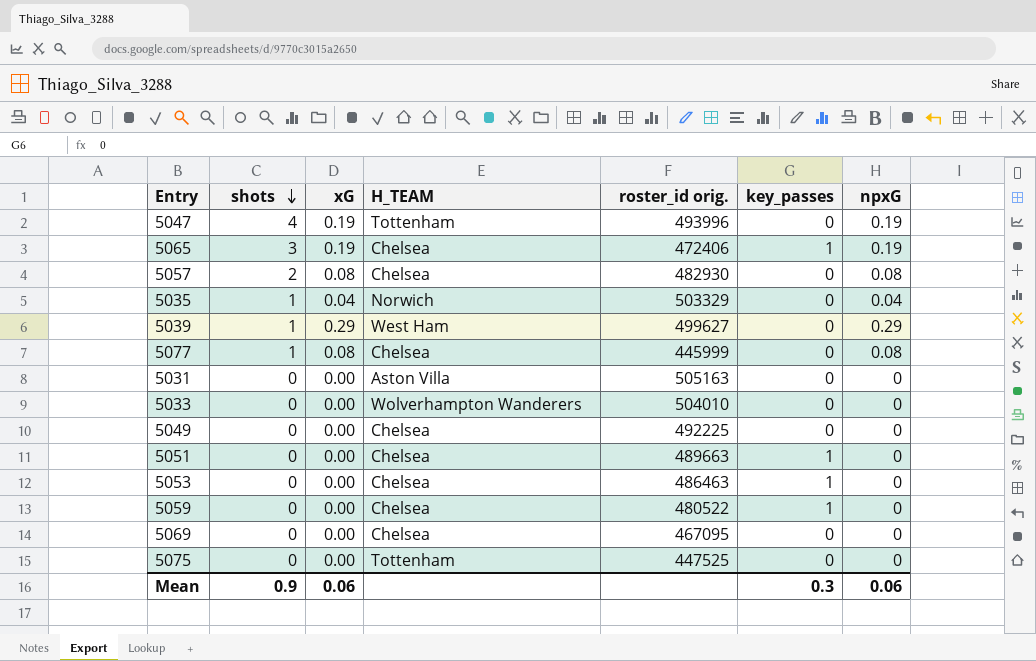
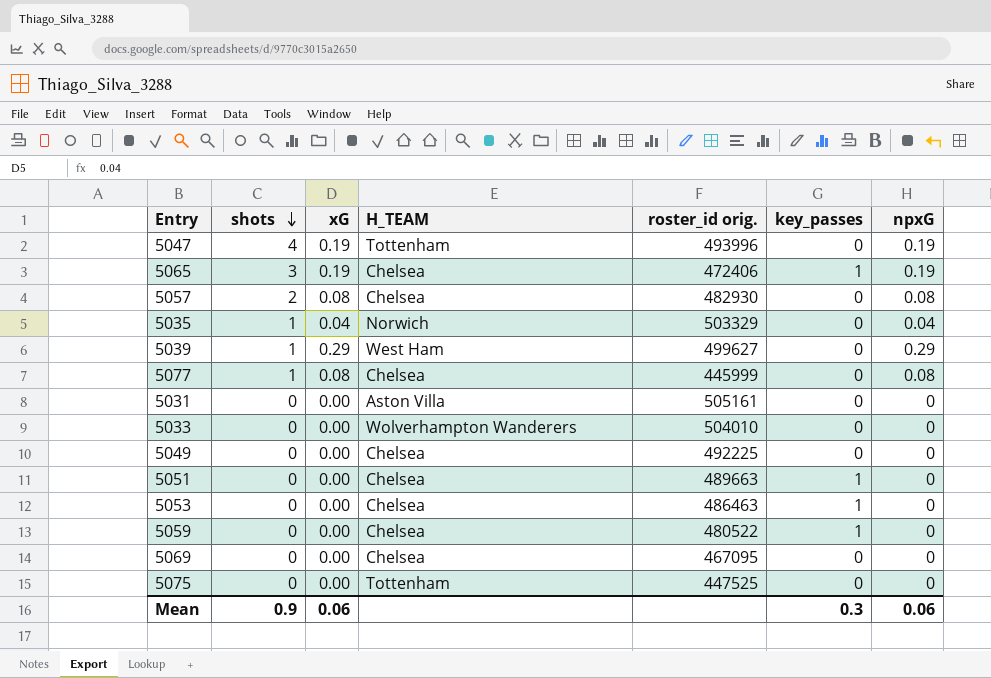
5031 | roster_id orig.: 505163 -> 505161

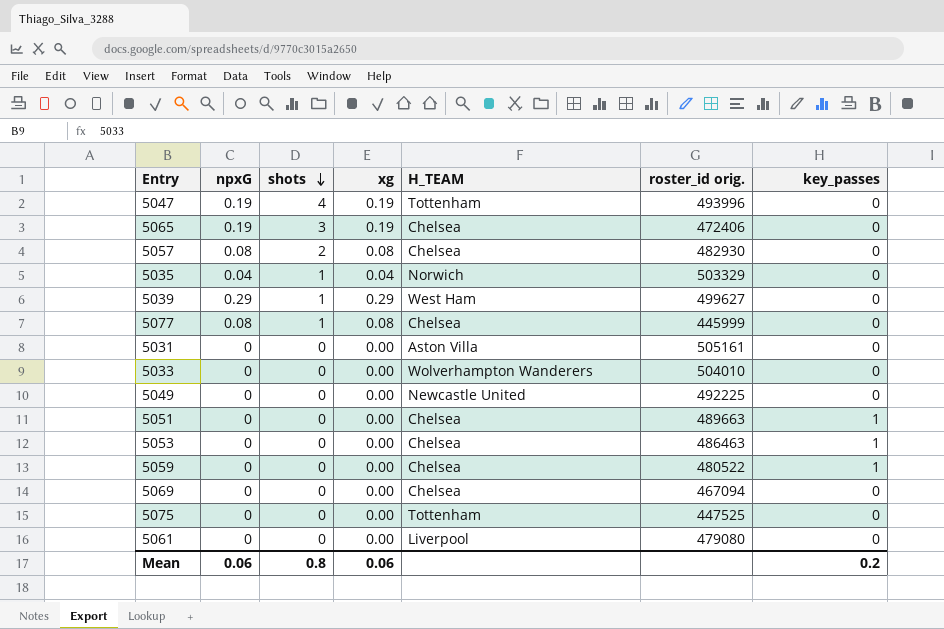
column npxG | position: 7 -> 2
column name: xG -> xg
5065 | key_passes: 1 -> 0
5049 | H_TEAM: Chelsea -> Newcastle United
5069 | roster_id orig.: 467095 -> 467094
row 5061: none -> 0 | 0 | 0.00 | Liverpool | 479080 | 0
Mean | shots: 0.9 -> 0.8
Mean | key_passes: 0.3 -> 0.2

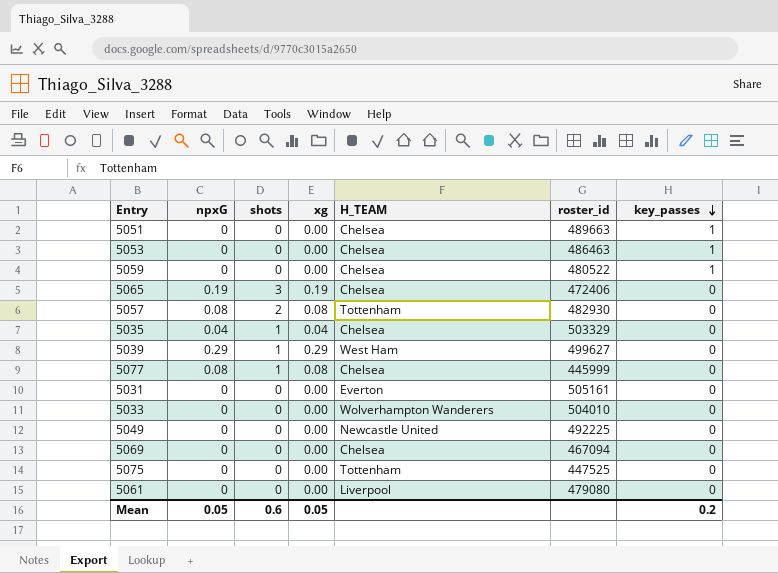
row order: shots descending -> key_passes descending
column name: roster_id orig. -> roster_id
row 5047: 0.19 | 4 | 0.19 | Tottenham | 493996 | 0 -> none
5057 | H_TEAM: Chelsea -> Tottenham
5035 | H_TEAM: Norwich -> Chelsea
5031 | H_TEAM: Aston Villa -> Everton
Mean | npxG: 0.06 -> 0.05
Mean | shots: 0.8 -> 0.6
Mean | xg: 0.06 -> 0.05

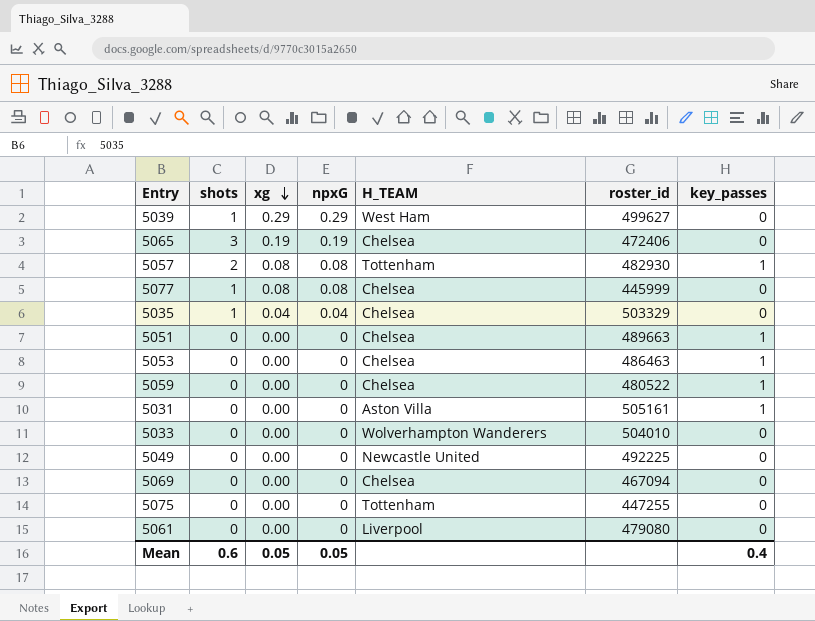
row order: key_passes descending -> xg descending
column npxG | position: 2 -> 4
5057 | key_passes: 0 -> 1
5031 | H_TEAM: Everton -> Aston Villa
5031 | key_passes: 0 -> 1
5075 | roster_id: 447525 -> 447255
Mean | key_passes: 0.2 -> 0.4

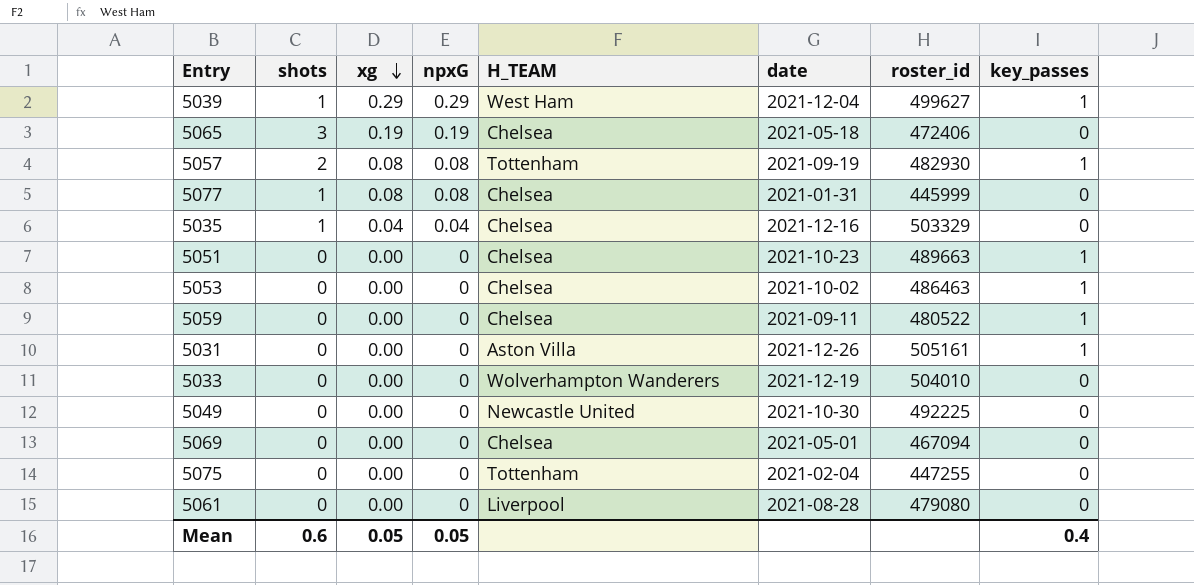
column date | position: none -> 6
5039 | key_passes: 0 -> 1

